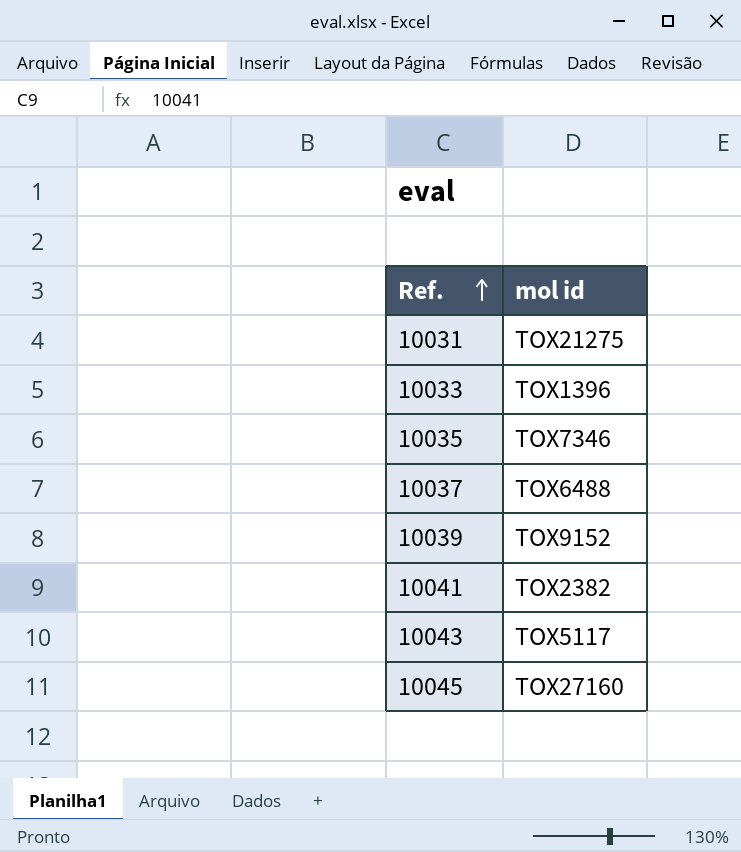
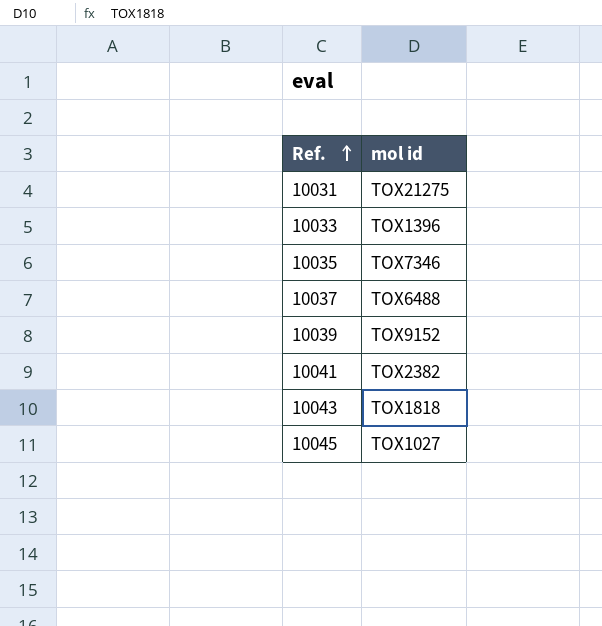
10043 | mol id: TOX5117 -> TOX1818
10045 | mol id: TOX27160 -> TOX1027

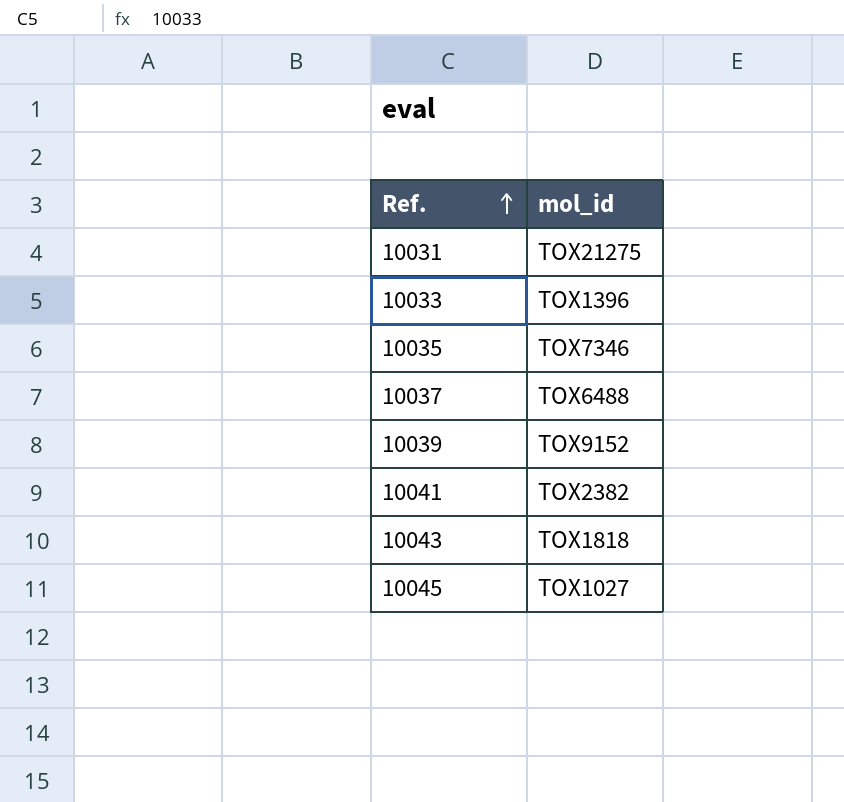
column name: mol id -> mol_id

